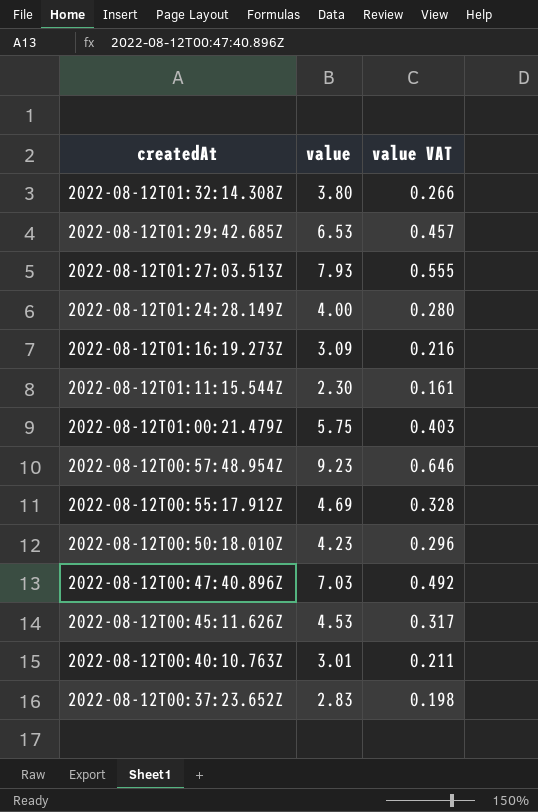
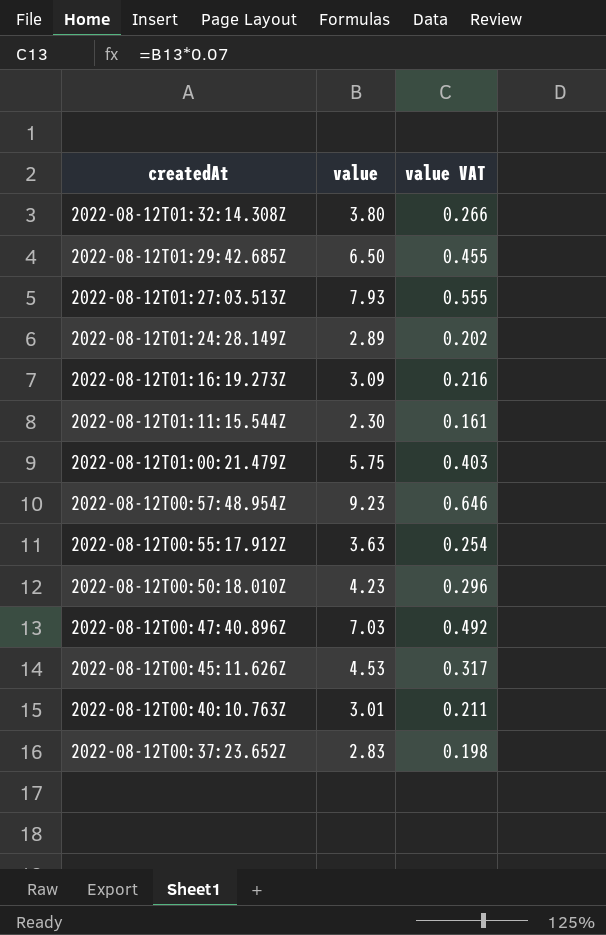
2022-08-12T01:29:42.685Z | value: 6.53 -> 6.50
2022-08-12T01:29:42.685Z | value VAT: 0.457 -> 0.455
2022-08-12T01:24:28.149Z | value: 4.00 -> 2.89
2022-08-12T01:24:28.149Z | value VAT: 0.280 -> 0.202
2022-08-12T00:55:17.912Z | value: 4.69 -> 3.63
2022-08-12T00:55:17.912Z | value VAT: 0.328 -> 0.254

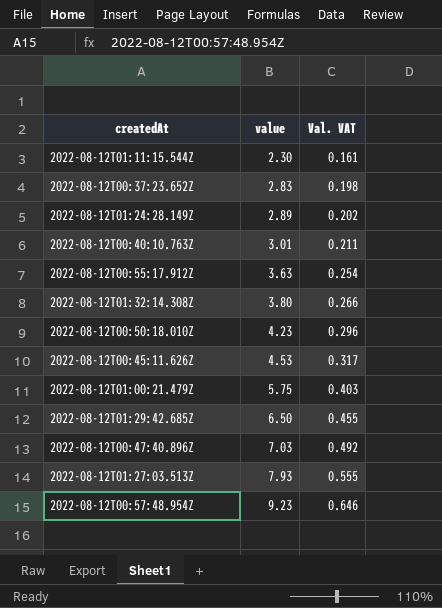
row order: createdAt descending -> value ascending
column name: value VAT -> Val. VAT
row 2022-08-12T01:16:19.273Z: 3.09 | 0.216 -> none

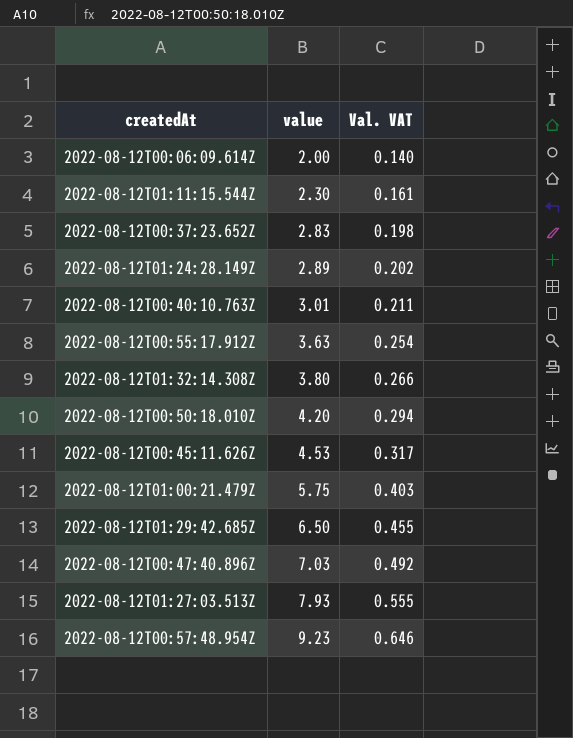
row 2022-08-12T00:06:09.614Z: none -> 2.00 | 0.140
2022-08-12T00:50:18.010Z | value: 4.23 -> 4.20
2022-08-12T00:50:18.010Z | Val. VAT: 0.296 -> 0.294

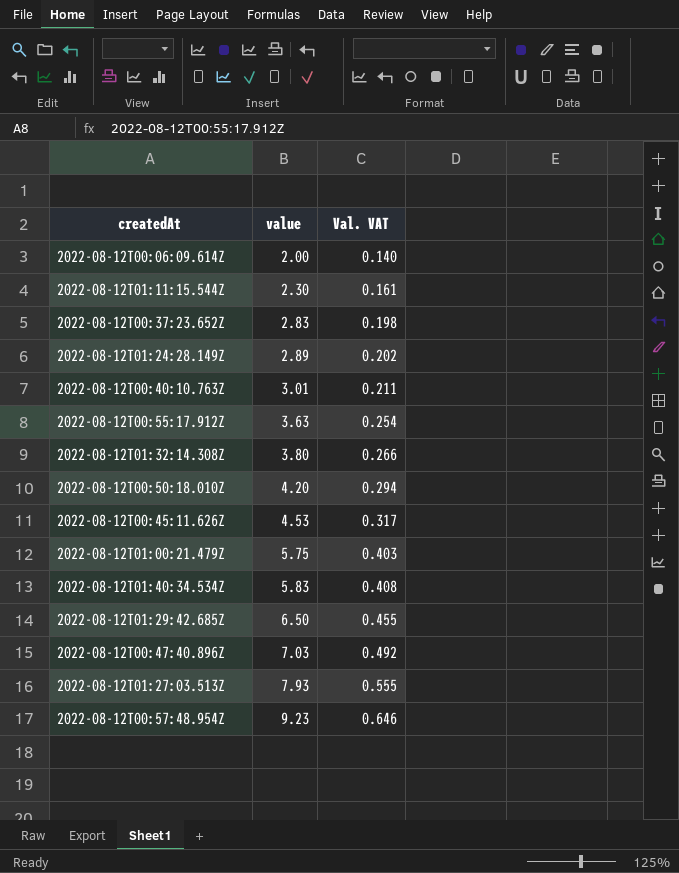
row 2022-08-12T01:40:34.534Z: none -> 5.83 | 0.408

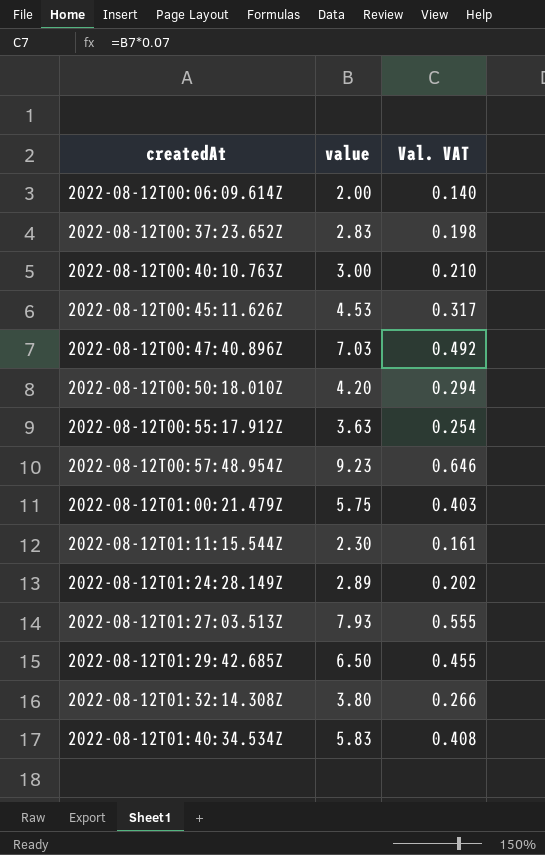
row order: value ascending -> createdAt ascending
2022-08-12T00:40:10.763Z | value: 3.01 -> 3.00
2022-08-12T00:40:10.763Z | Val. VAT: 0.211 -> 0.210

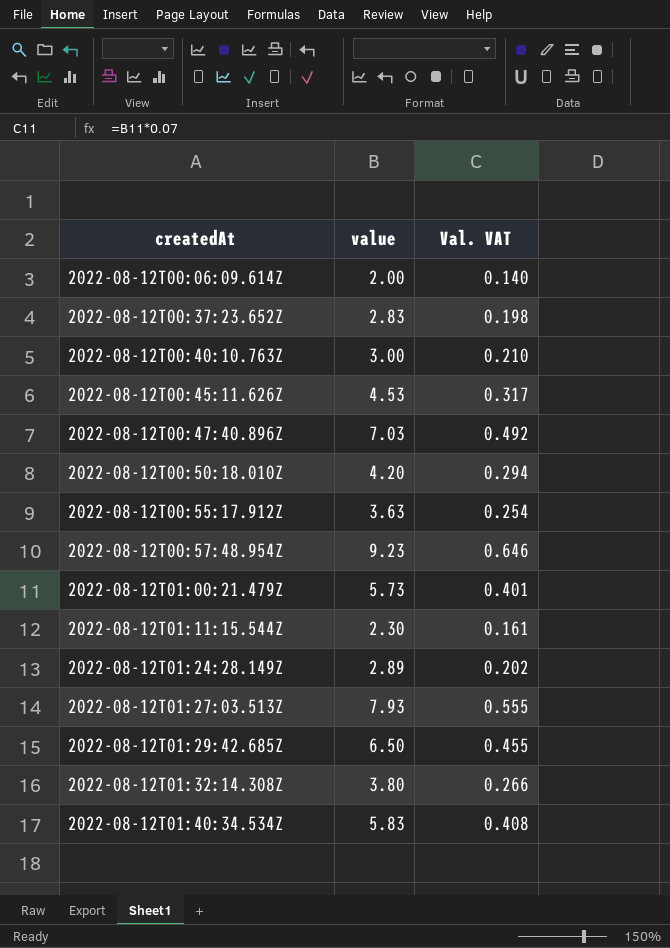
2022-08-12T01:00:21.479Z | value: 5.75 -> 5.73
2022-08-12T01:00:21.479Z | Val. VAT: 0.403 -> 0.401

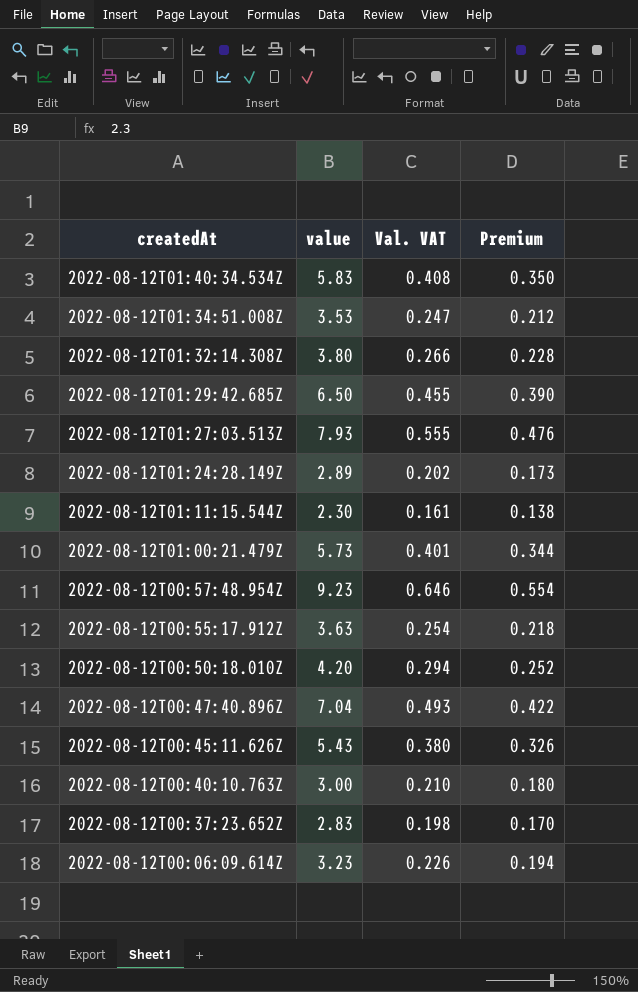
row order: createdAt ascending -> createdAt descending
column Premium | formula: none -> [value] * 0.06
row 2022-08-12T01:34:51.008Z: none -> 3.53 | 0.247 | 0.212
2022-08-12T00:47:40.896Z | value: 7.03 -> 7.04
2022-08-12T00:47:40.896Z | Val. VAT: 0.492 -> 0.493
2022-08-12T00:45:11.626Z | value: 4.53 -> 5.43
2022-08-12T00:45:11.626Z | Val. VAT: 0.317 -> 0.380
2022-08-12T00:06:09.614Z | value: 2.00 -> 3.23
2022-08-12T00:06:09.614Z | Val. VAT: 0.140 -> 0.226

